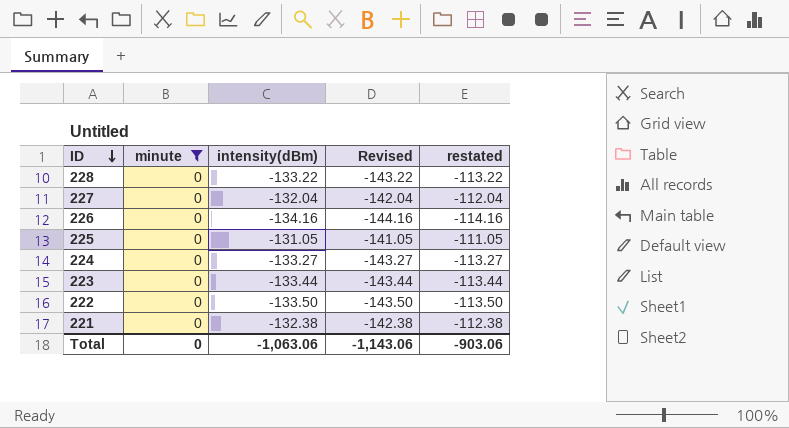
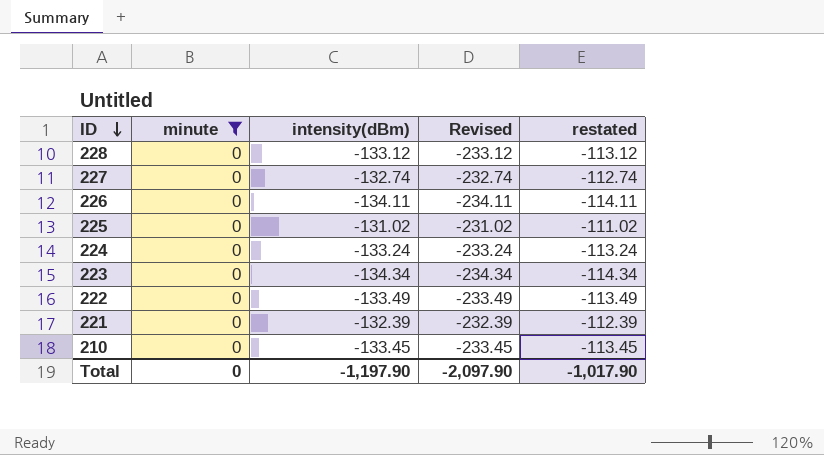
column Revised | formula: [intensity(dBm)] - 10 -> [intensity(dBm)] - 100
228 | intensity(dBm): -133.22 -> -133.12
228 | restated: -113.22 -> -113.12
227 | intensity(dBm): -132.04 -> -132.74
227 | restated: -112.04 -> -112.74
226 | intensity(dBm): -134.16 -> -134.11
226 | restated: -114.16 -> -114.11
225 | intensity(dBm): -131.05 -> -131.02
225 | restated: -111.05 -> -111.02
224 | intensity(dBm): -133.27 -> -133.24
224 | restated: -113.27 -> -113.24
223 | intensity(dBm): -133.44 -> -134.34
223 | restated: -113.44 -> -114.34
222 | intensity(dBm): -133.50 -> -133.49
222 | restated: -113.50 -> -113.49
221 | intensity(dBm): -132.38 -> -132.39
221 | restated: -112.38 -> -112.39
row 210: none -> 0 | -133.45 | -233.45 | -113.45
Total | intensity(dBm): -1,063.06 -> -1,197.90
Total | Revised: -1,143.06 -> -2,097.90
Total | restated: -903.06 -> -1,017.90

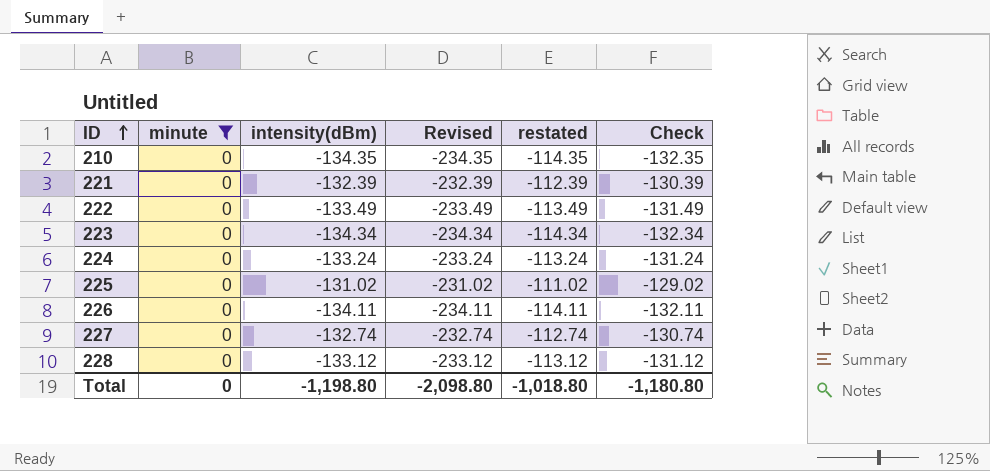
row order: ID descending -> ID ascending
column Check | formula: none -> [intensity(dBm)] + 2
210 | intensity(dBm): -133.45 -> -134.35
210 | Revised: -233.45 -> -234.35
210 | restated: -113.45 -> -114.35
Total | intensity(dBm): -1,197.90 -> -1,198.80
Total | Revised: -2,097.90 -> -2,098.80
Total | restated: -1,017.90 -> -1,018.80

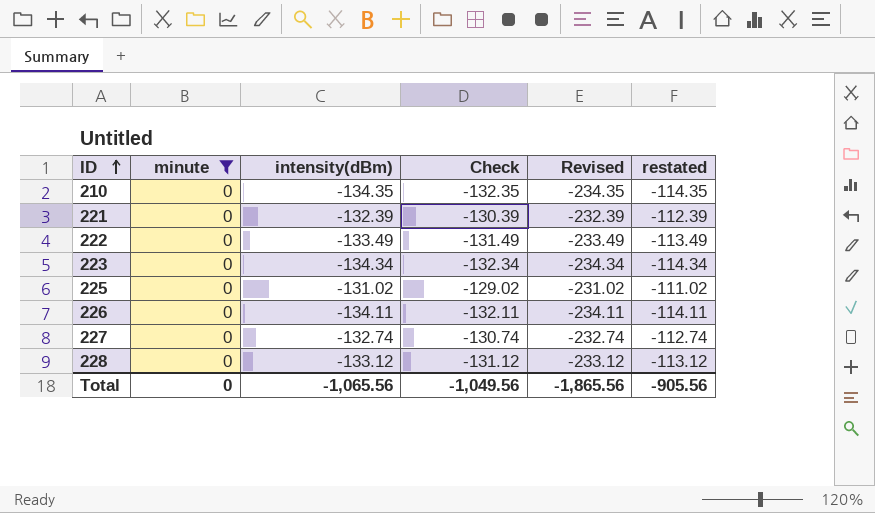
column Check | position: 6 -> 4
row 224: 0 | -133.24 | -233.24 | -113.24 | -131.24 -> none
Total | intensity(dBm): -1,198.80 -> -1,065.56
Total | Check: -1,180.80 -> -1,049.56
Total | Revised: -2,098.80 -> -1,865.56
Total | restated: -1,018.80 -> -905.56

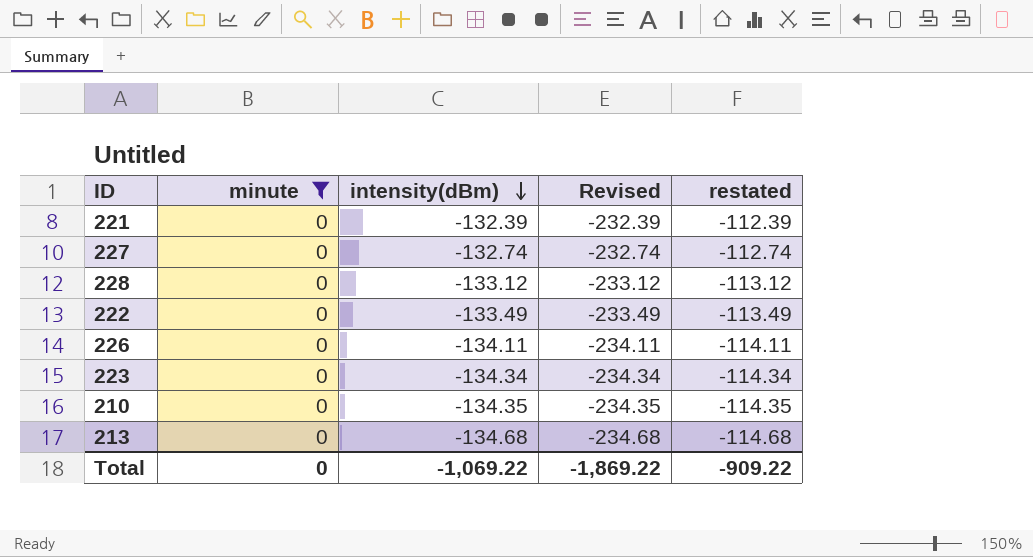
row order: ID ascending -> intensity(dBm) descending
column Check | formula: [intensity(dBm)] + 2 -> none
row 225: 0 | -131.02 | -129.02 | -231.02 | -111.02 -> none
row 213: none -> 0 | -134.68 | -234.68 | -114.68
Total | intensity(dBm): -1,065.56 -> -1,069.22
Total | Revised: -1,865.56 -> -1,869.22
Total | restated: -905.56 -> -909.22

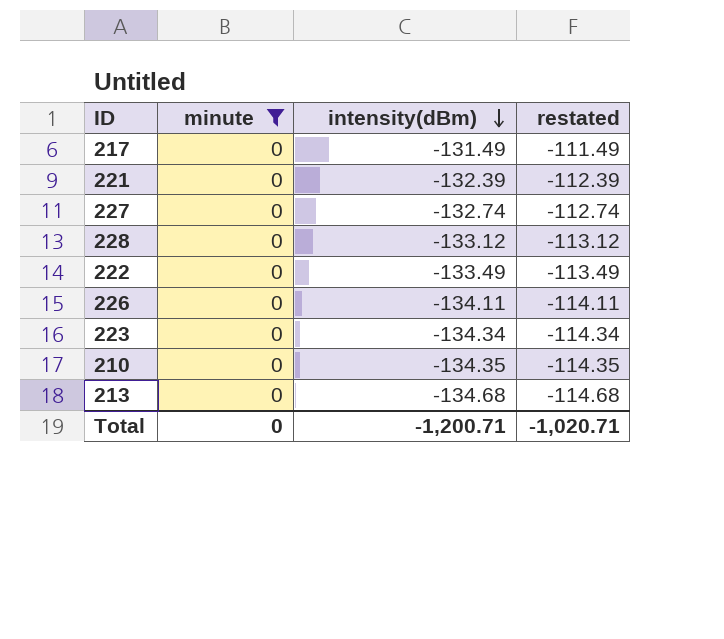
column Revised | formula: [intensity(dBm)] - 100 -> none
row 217: none -> 0 | -131.49 | -111.49
Total | intensity(dBm): -1,069.22 -> -1,200.71
Total | restated: -909.22 -> -1,020.71

